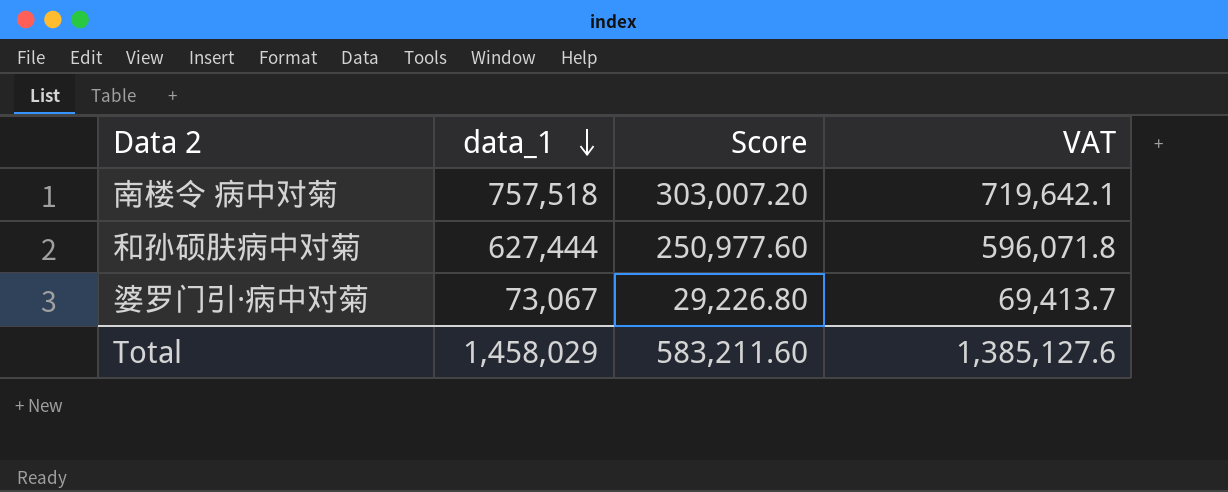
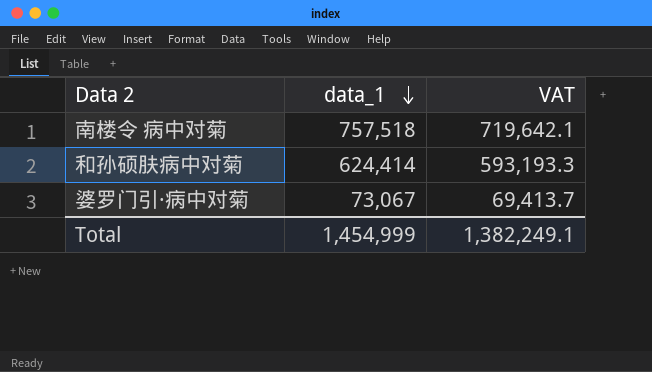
column Score | formula: [data_1] * 0.4 -> none
和孙硕肤病中对菊 | data_1: 627,444 -> 624,414
和孙硕肤病中对菊 | VAT: 596,071.8 -> 593,193.3
Total | data_1: 1,458,029 -> 1,454,999
Total | VAT: 1,385,127.6 -> 1,382,249.1

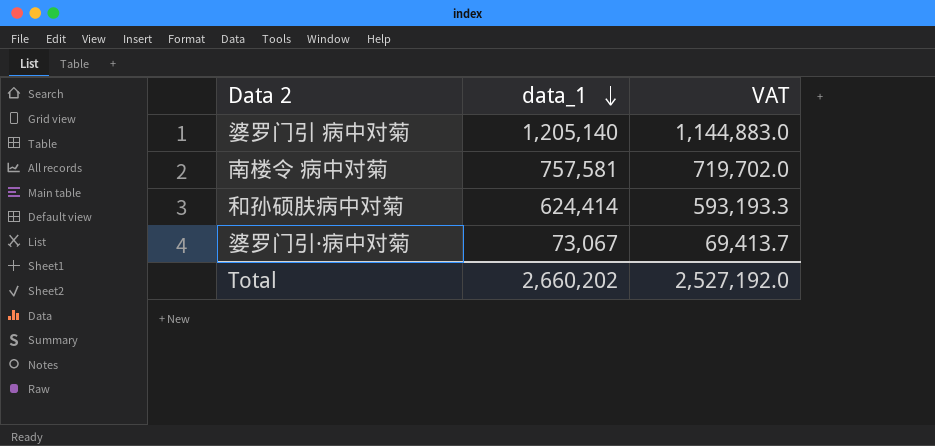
row 婆罗门引 病中对菊: none -> 1,205,140 | 1,144,883.0
南楼令 病中对菊 | data_1: 757,518 -> 757,581
南楼令 病中对菊 | VAT: 719,642.1 -> 719,702.0
Total | data_1: 1,454,999 -> 2,660,202
Total | VAT: 1,382,249.1 -> 2,527,192.0

